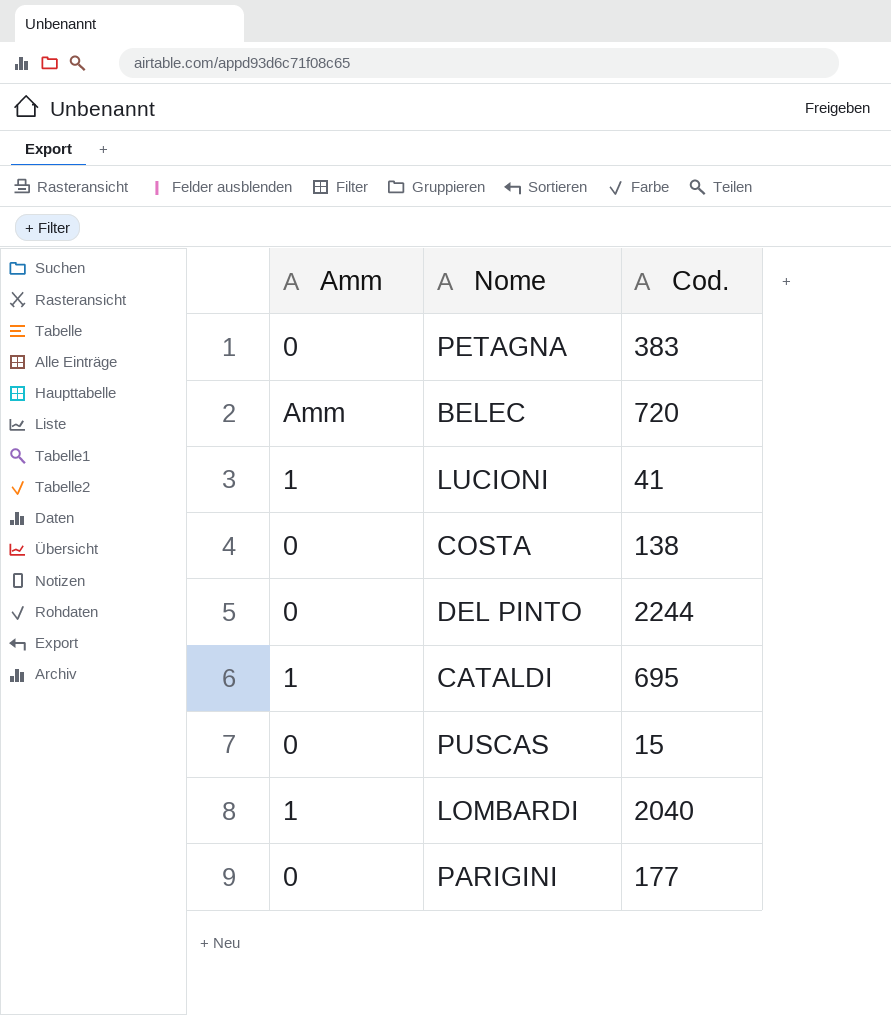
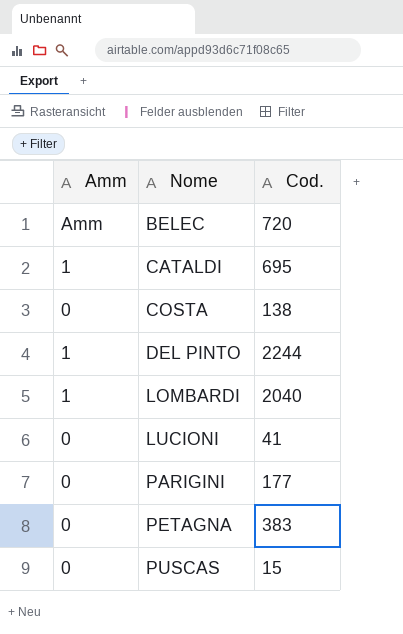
row order: none -> Nome ascending
DEL PINTO | Amm: 0 -> 1
LUCIONI | Amm: 1 -> 0

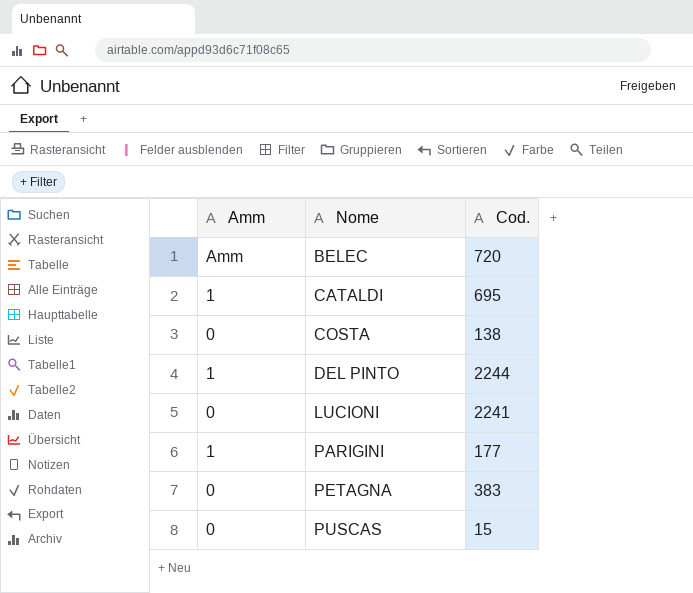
row LOMBARDI: 1 | 2040 -> none
LUCIONI | Cod.: 41 -> 2241
PARIGINI | Amm: 0 -> 1

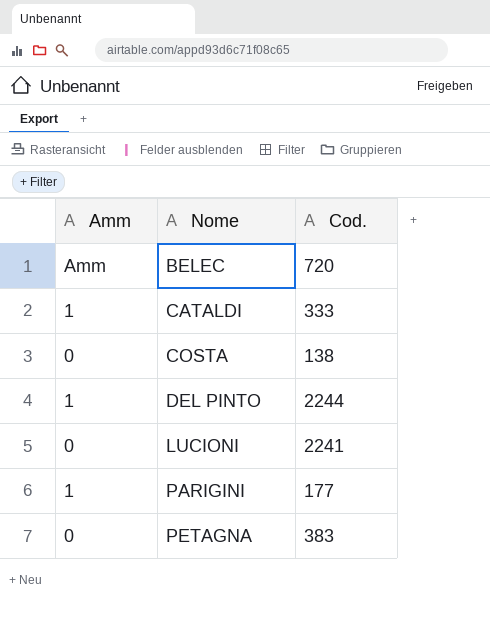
row PUSCAS: 0 | 15 -> none
CATALDI | Cod.: 695 -> 333

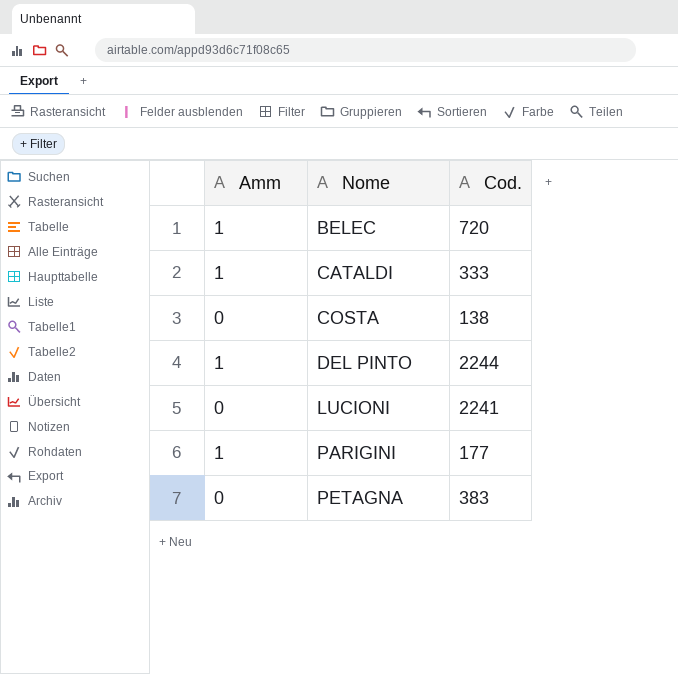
BELEC | Amm: Amm -> 1

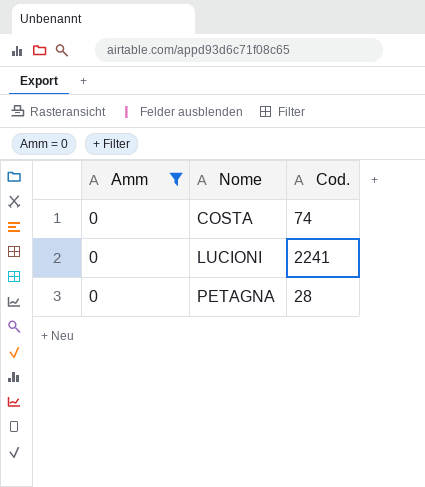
filter: none -> Amm = 0
COSTA | Cod.: 138 -> 74
PETAGNA | Cod.: 383 -> 28

